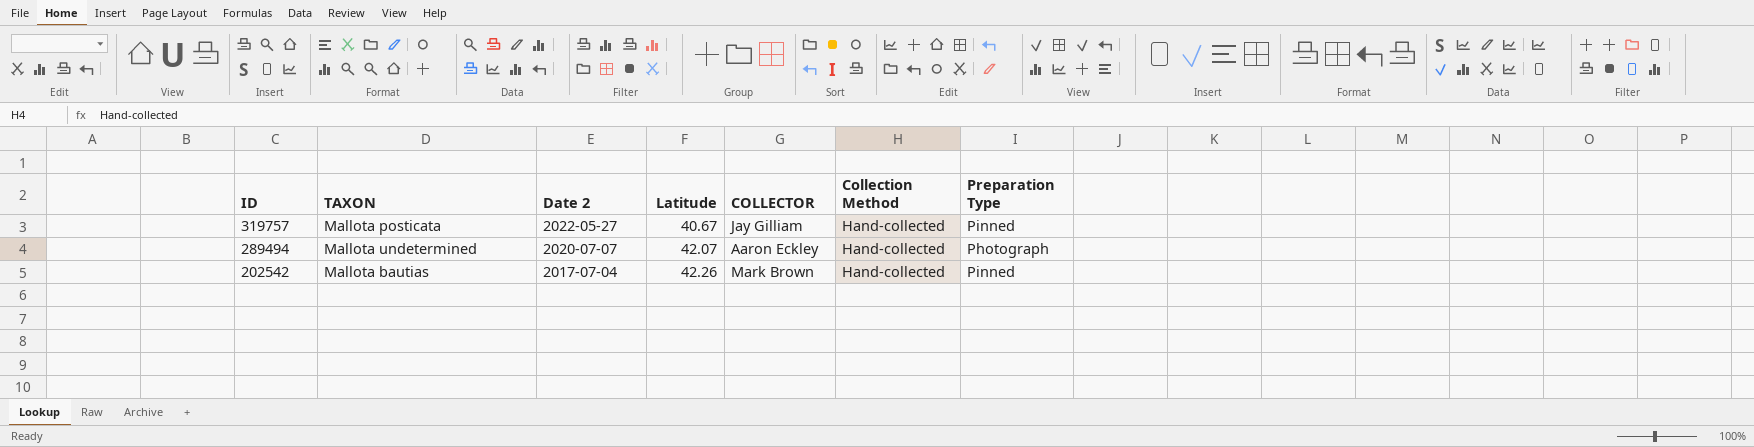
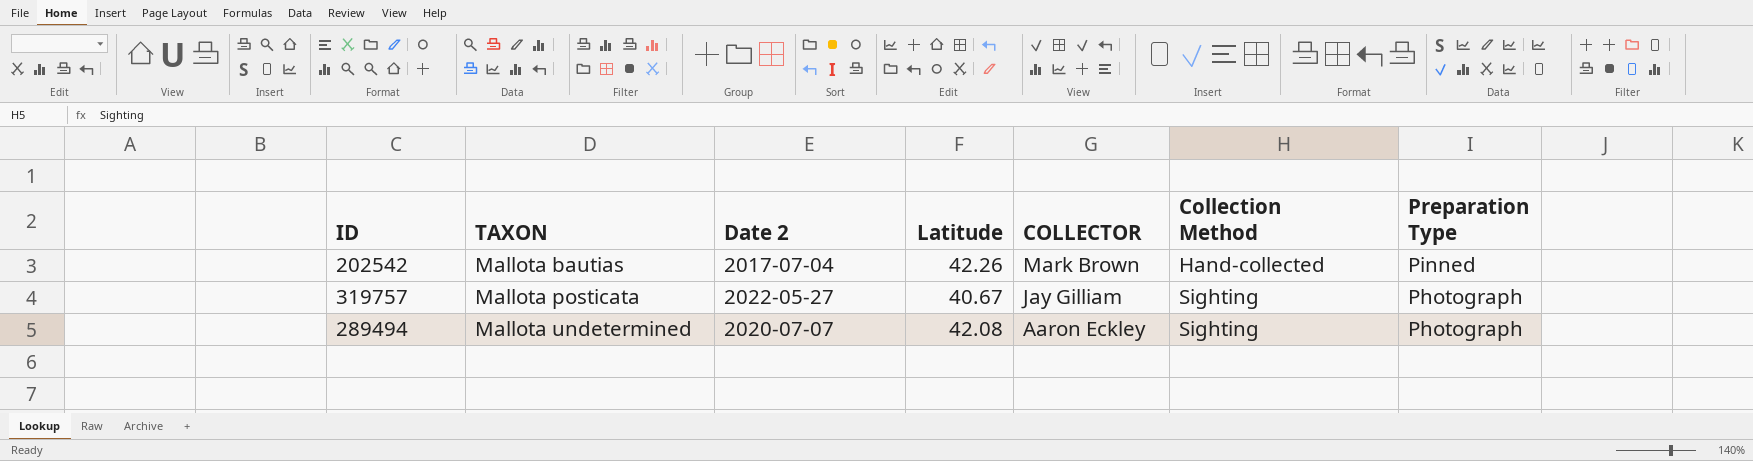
row order: ID descending -> TAXON ascending
319757 | Collection Method: Hand-collected -> Sighting
319757 | Preparation Type: Pinned -> Photograph
289494 | Latitude: 42.07 -> 42.08
289494 | Collection Method: Hand-collected -> Sighting

